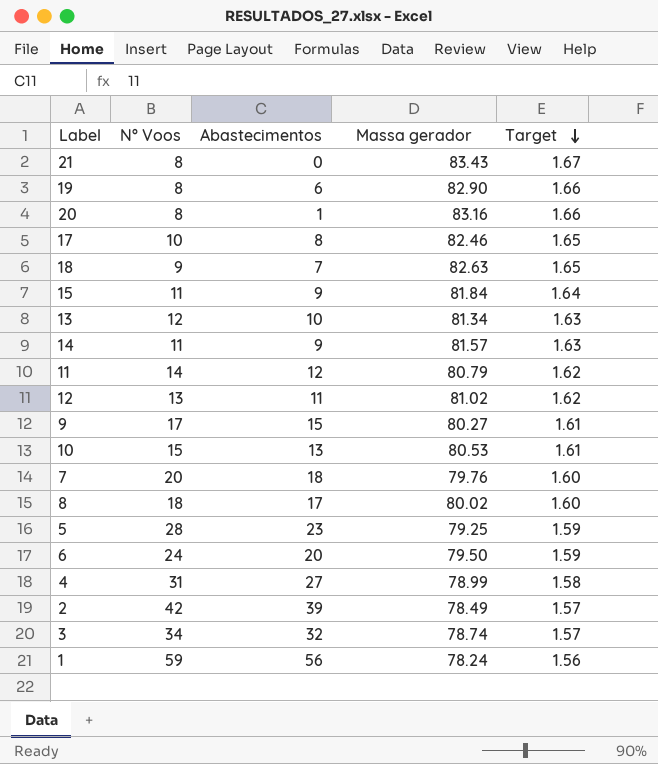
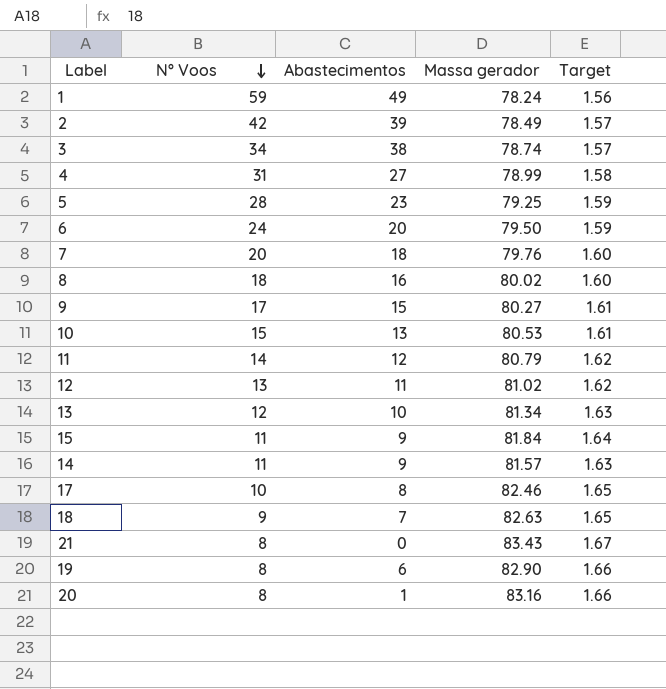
row order: Target descending -> N° Voos descending
1 | Abastecimentos: 56 -> 49
3 | Abastecimentos: 32 -> 38
8 | Abastecimentos: 17 -> 16

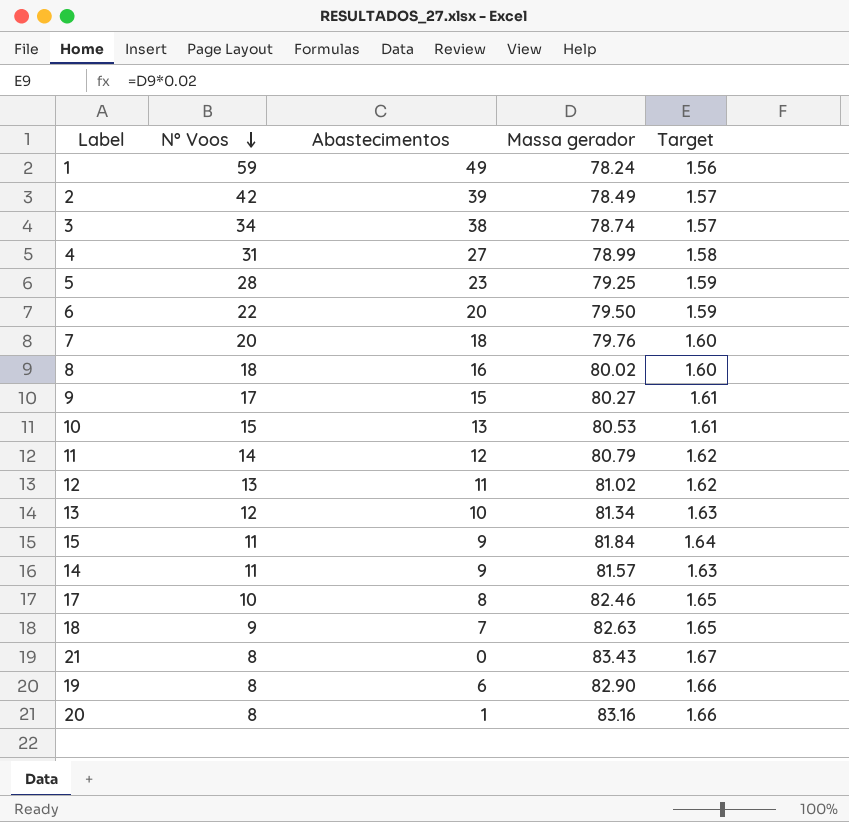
6 | N° Voos: 24 -> 22

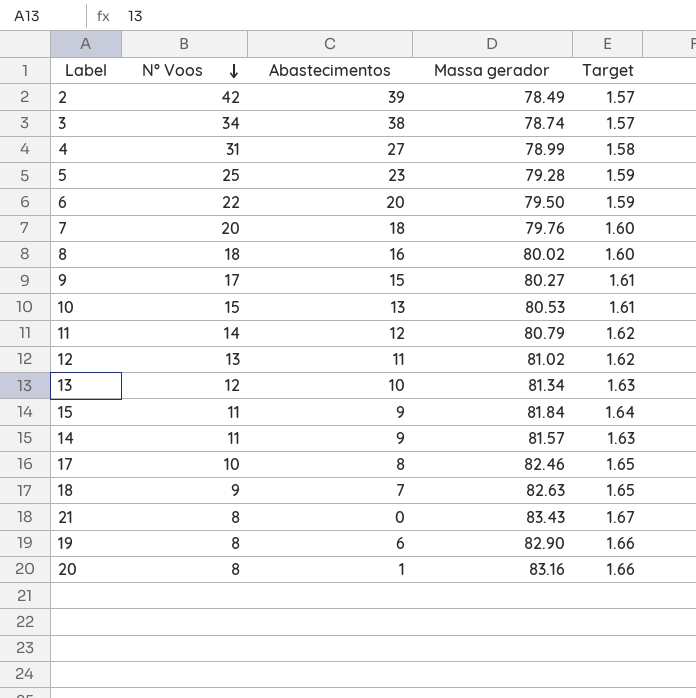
row 1: 59 | 49 | 78.24 | 1.56 -> none
5 | N° Voos: 28 -> 25
5 | Massa gerador: 79.25 -> 79.28

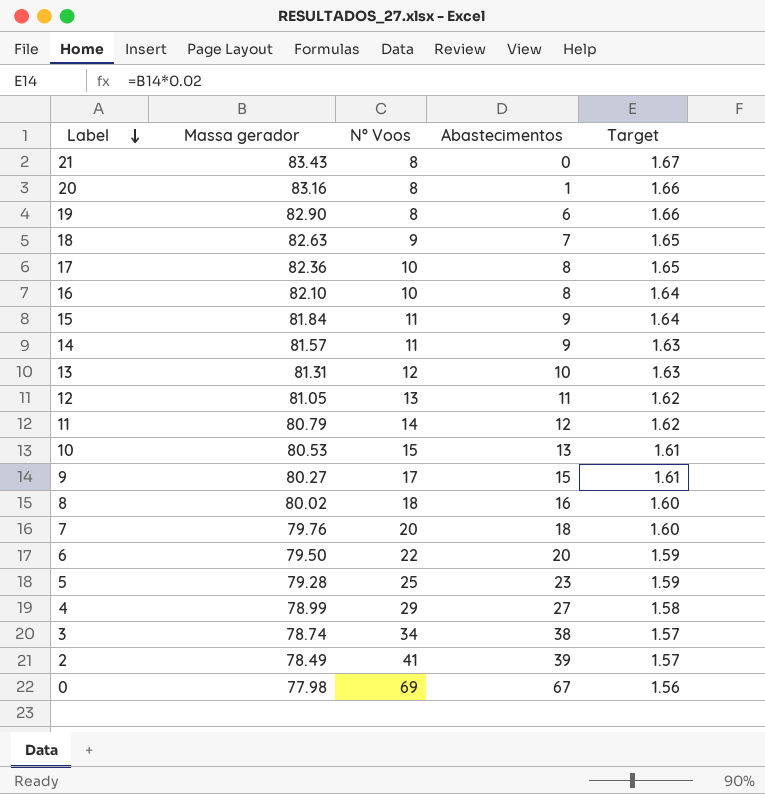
row order: N° Voos descending -> Label descending
column Massa gerador | position: 4 -> 2
17 | Massa gerador: 82.46 -> 82.36
row 16: none -> 82.10 | 10 | 8 | 1.64
13 | Massa gerador: 81.34 -> 81.31
12 | Massa gerador: 81.02 -> 81.05
4 | N° Voos: 31 -> 29
2 | N° Voos: 42 -> 41
row 0: none -> 77.98 | 69 | 67 | 1.56

